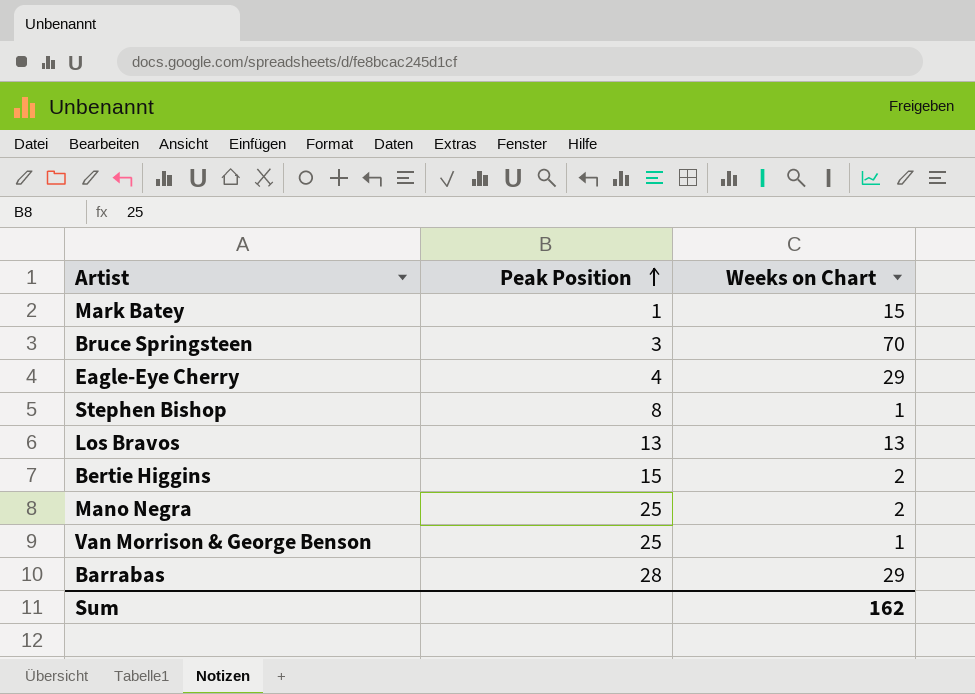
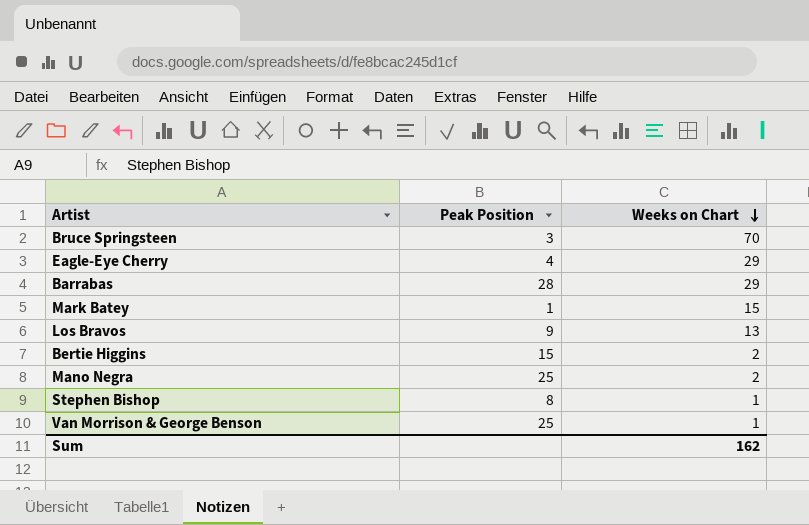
row order: Peak Position ascending -> Weeks on Chart descending
Los Bravos | Peak Position: 13 -> 9

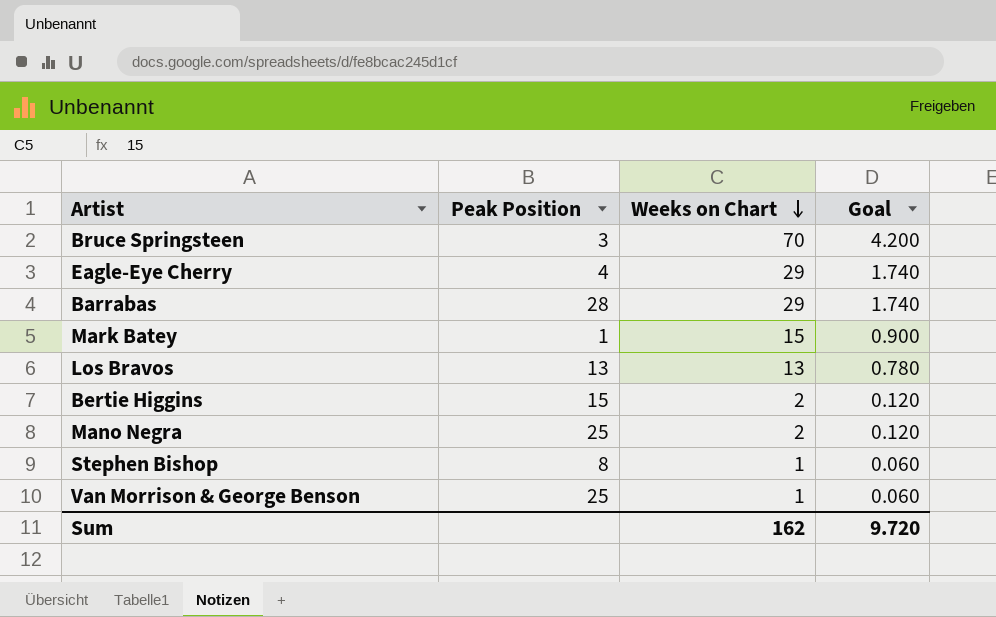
column Goal | formula: none -> [Weeks on Chart] * 0.06
Los Bravos | Peak Position: 9 -> 13

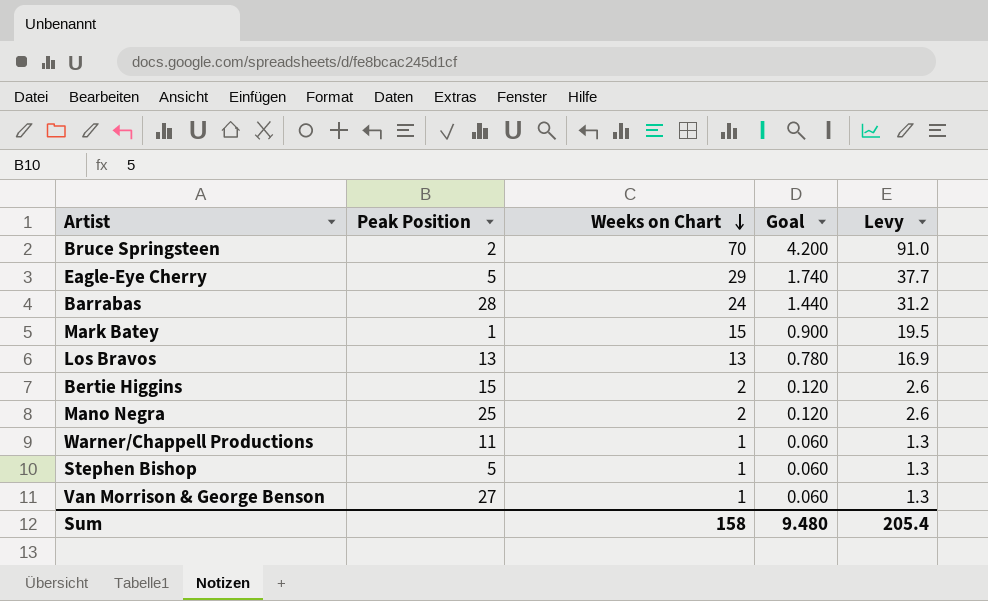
column Levy | formula: none -> [Weeks on Chart] * 1.3
Bruce Springsteen | Peak Position: 3 -> 2
Eagle-Eye Cherry | Peak Position: 4 -> 5
Barrabas | Weeks on Chart: 29 -> 24
Barrabas | Goal: 1.740 -> 1.440
row Warner/Chappell Productions: none -> 11 | 1 | 0.060 | 1.3
Stephen Bishop | Peak Position: 8 -> 5
Van Morrison & George Benson | Peak Position: 25 -> 27
Sum | Weeks on Chart: 162 -> 158
Sum | Goal: 9.720 -> 9.480

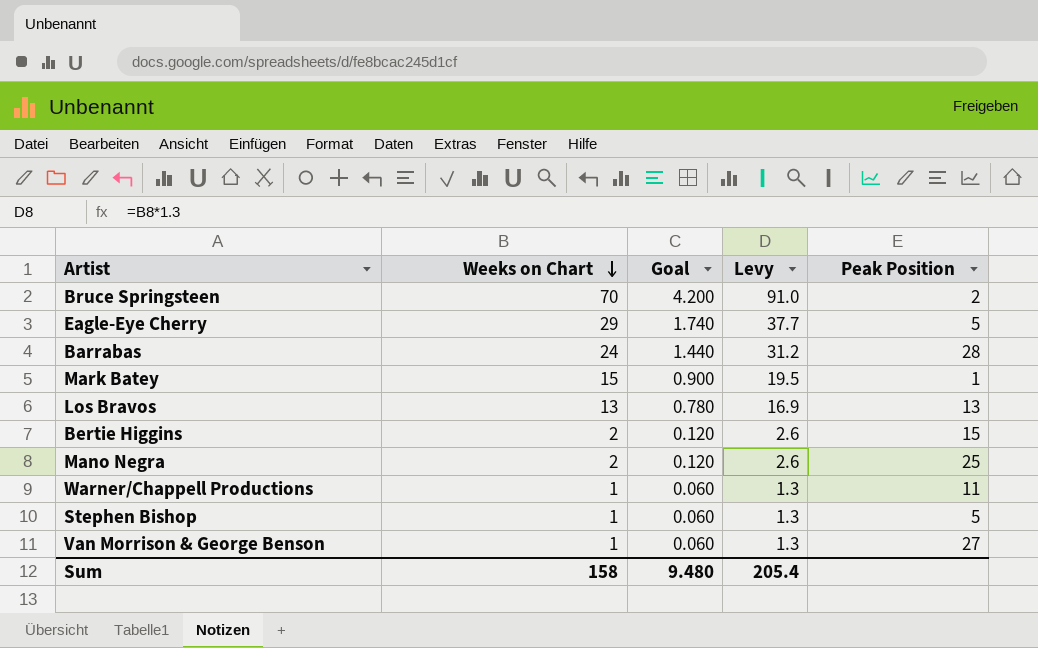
column Peak Position | position: 2 -> 5

